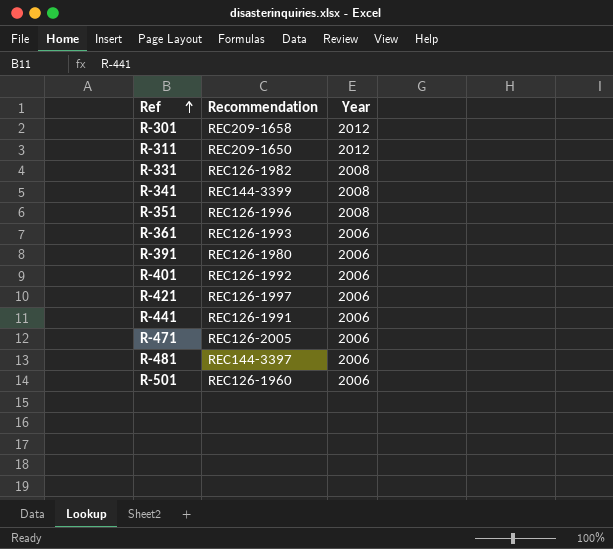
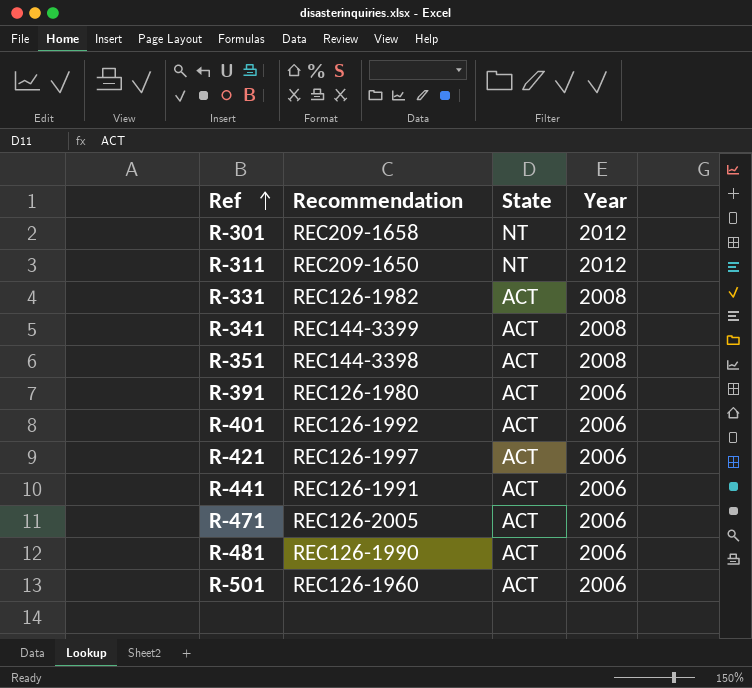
column State | position: none -> 3
row R-361: REC126-1993 | 2006 -> none
R-351 | Recommendation: REC126-1996 -> REC144-3398
R-481 | Recommendation: REC144-3397 -> REC126-1990

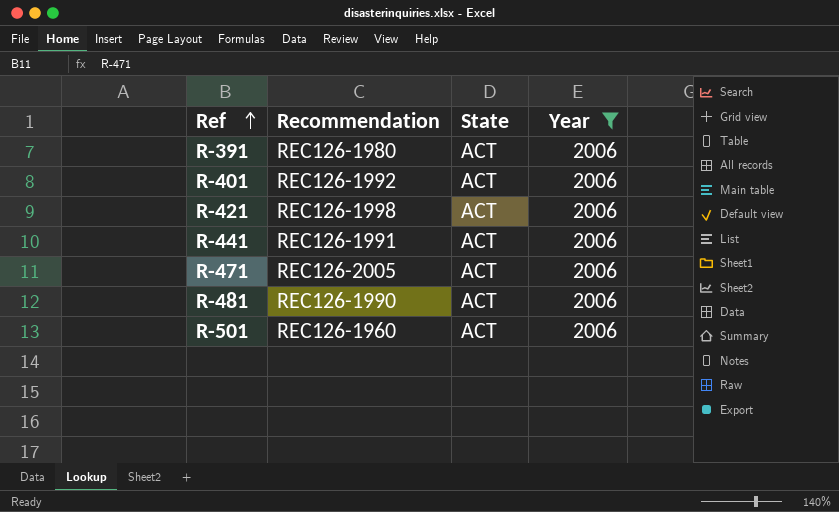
filter: none -> Year = 2006
R-421 | Recommendation: REC126-1997 -> REC126-1998

